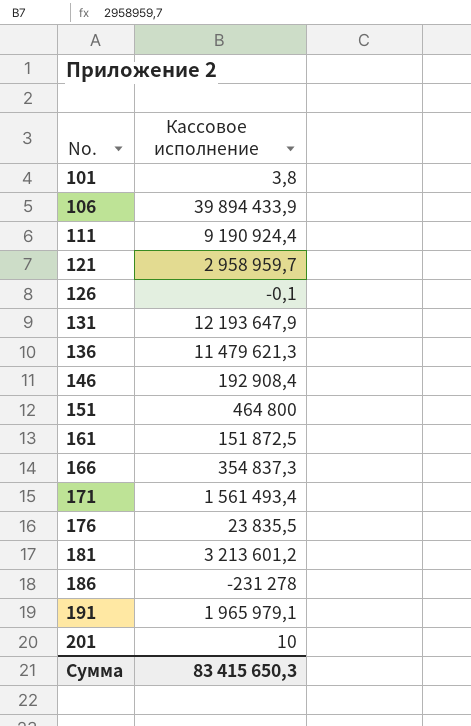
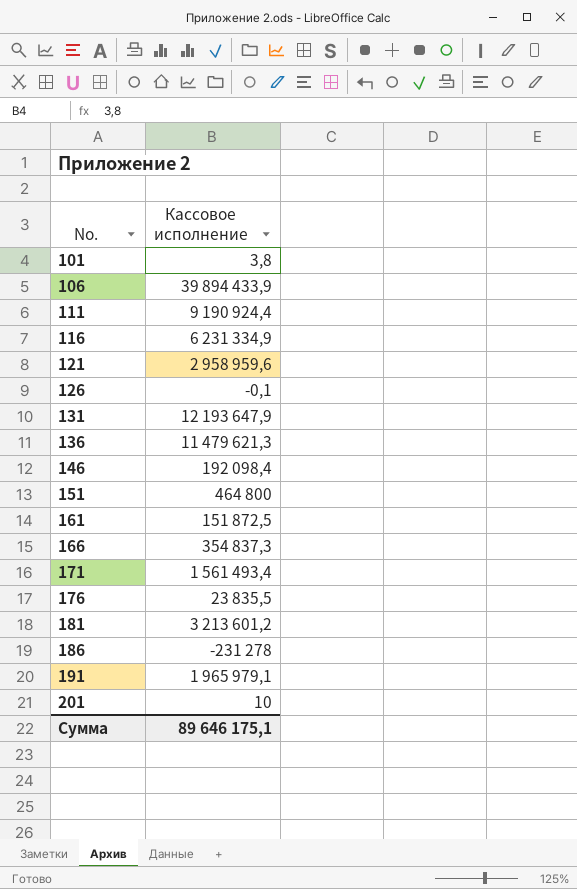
row 116: none -> 6 231 334,9
121 | Кассовое исполнение: 2 958 959,7 -> 2 958 959,6
146 | Кассовое исполнение: 192 908,4 -> 192 098,4
Сумма | Кассовое исполнение: 83 415 650,3 -> 89 646 175,1

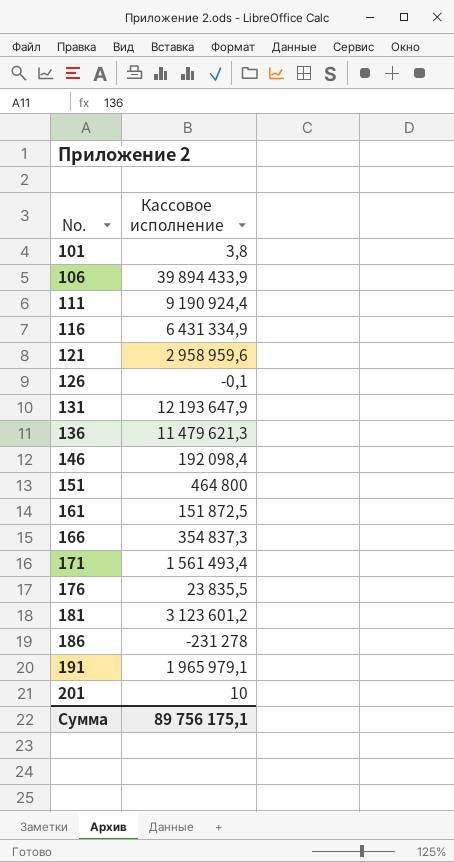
116 | Кассовое исполнение: 6 231 334,9 -> 6 431 334,9
181 | Кассовое исполнение: 3 213 601,2 -> 3 123 601,2
Сумма | Кассовое исполнение: 89 646 175,1 -> 89 756 175,1

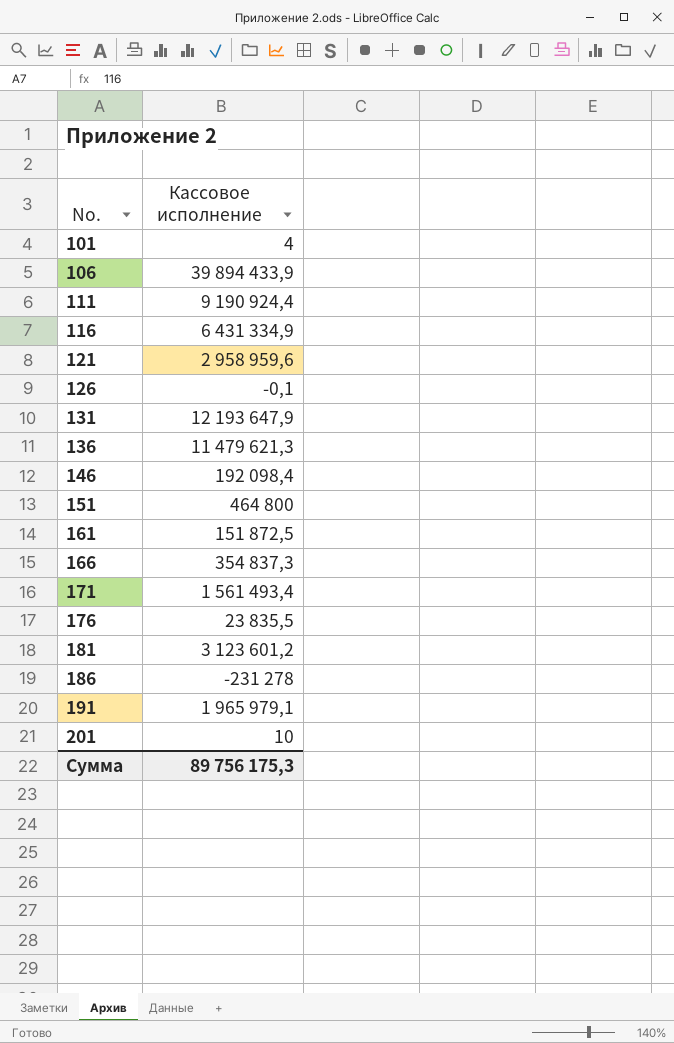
101 | Кассовое исполнение: 3,8 -> 4
Сумма | Кассовое исполнение: 89 756 175,1 -> 89 756 175,3

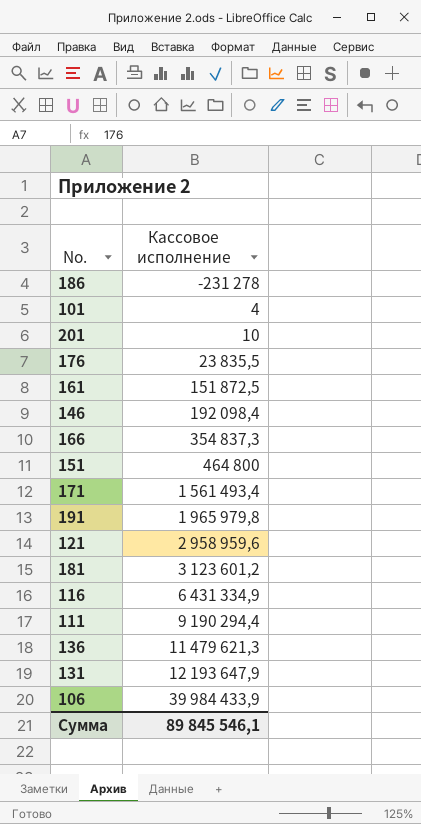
row order: No. ascending -> Кассовое исполнение ascending
row 126: -0,1 -> none
191 | Кассовое исполнение: 1 965 979,1 -> 1 965 979,8
111 | Кассовое исполнение: 9 190 924,4 -> 9 190 294,4
106 | Кассовое исполнение: 39 894 433,9 -> 39 984 433,9
Сумма | Кассовое исполнение: 89 756 175,3 -> 89 845 546,1

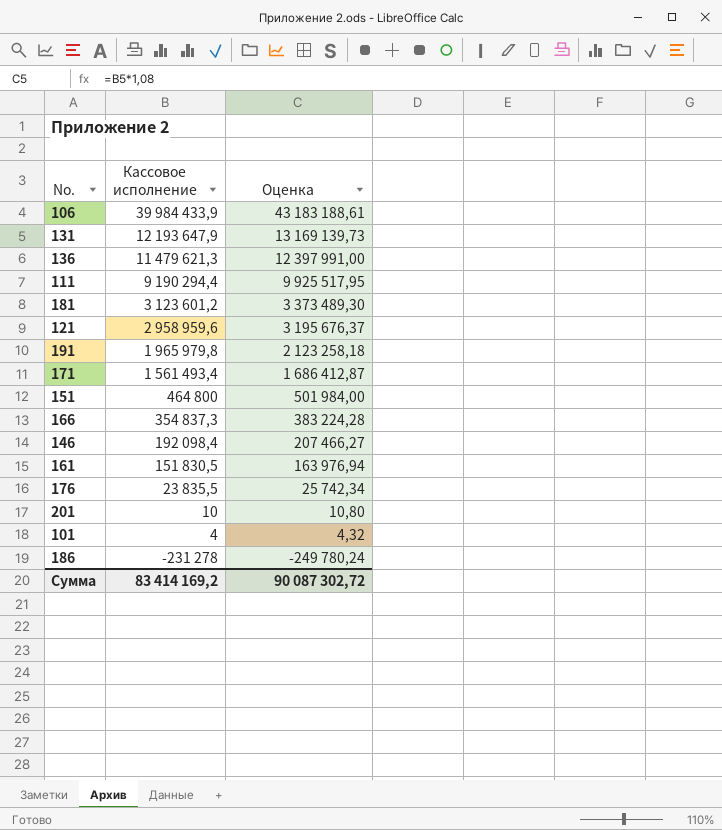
row order: Кассовое исполнение ascending -> Кассовое исполнение descending
column Оценка | formula: none -> [Кассовое исполнение] * 1,08
row 116: 6 431 334,9 -> none
161 | Кассовое исполнение: 151 872,5 -> 151 830,5
Сумма | Кассовое исполнение: 89 845 546,1 -> 83 414 169,2

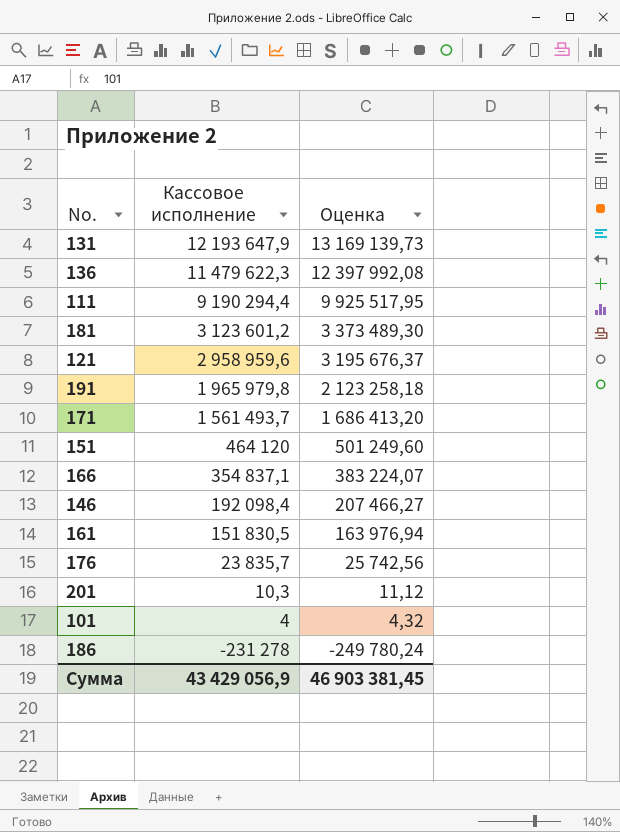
row 106: 39 984 433,9 | 43 183 188,61 -> none
136 | Кассовое исполнение: 11 479 621,3 -> 11 479 622,3
136 | Оценка: 12 397 991,00 -> 12 397 992,08
171 | Кассовое исполнение: 1 561 493,4 -> 1 561 493,7
171 | Оценка: 1 686 412,87 -> 1 686 413,20
151 | Кассовое исполнение: 464 800 -> 464 120
151 | Оценка: 501 984,00 -> 501 249,60
166 | Кассовое исполнение: 354 837,3 -> 354 837,1
166 | Оценка: 383 224,28 -> 383 224,07
176 | Кассовое исполнение: 23 835,5 -> 23 835,7
176 | Оценка: 25 742,34 -> 25 742,56
201 | Кассовое исполнение: 10 -> 10,3
201 | Оценка: 10,80 -> 11,12
Сумма | Кассовое исполнение: 83 414 169,2 -> 43 429 056,9
Сумма | Оценка: 90 087 302,72 -> 46 903 381,45

